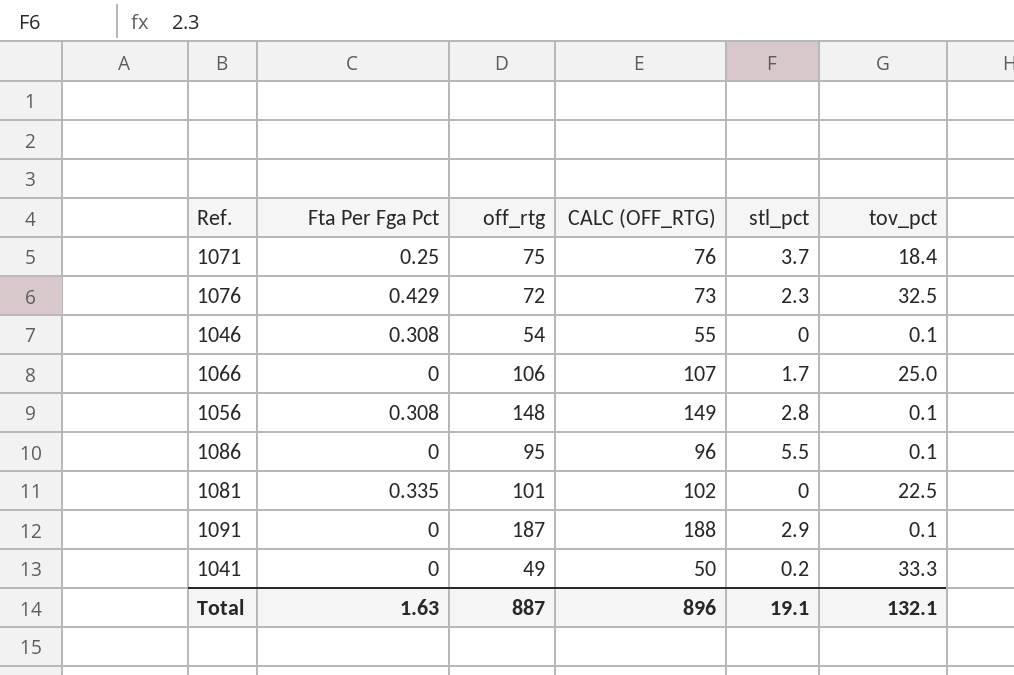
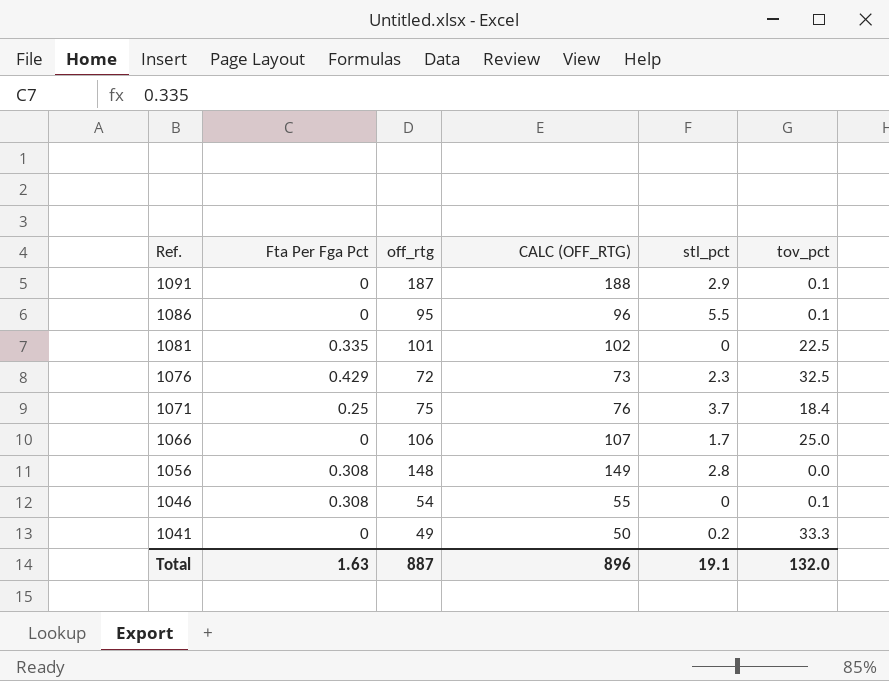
row order: none -> Ref. descending
1056 | tov_pct: 0.1 -> 0.0
Total | tov_pct: 132.1 -> 132.0

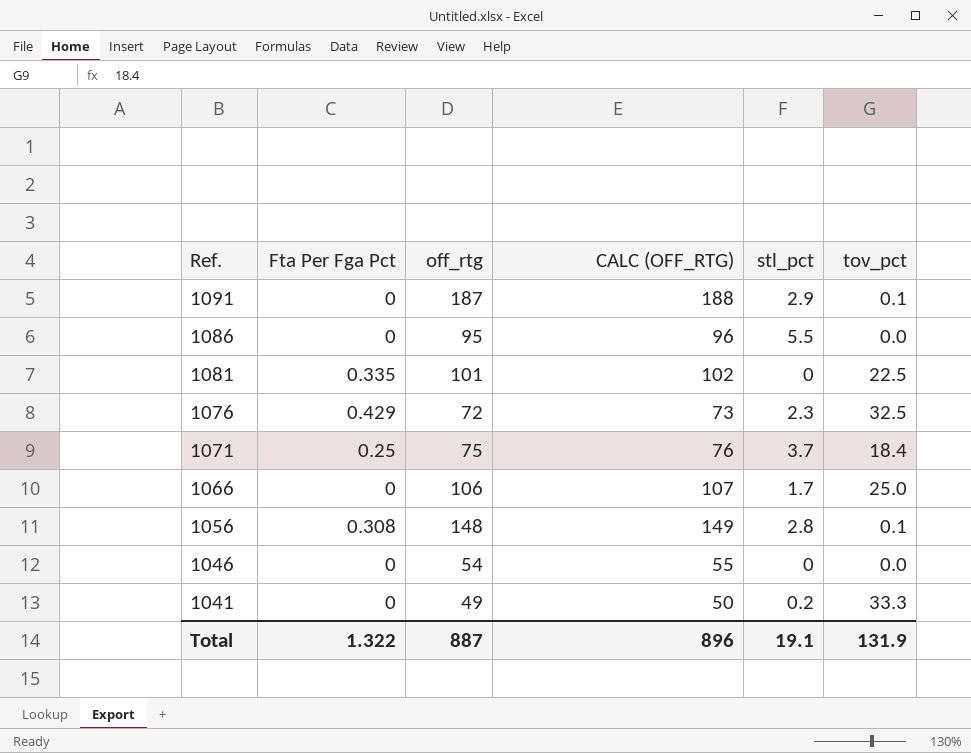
1086 | tov_pct: 0.1 -> 0.0
1056 | tov_pct: 0.0 -> 0.1
1046 | Fta Per Fga Pct: 0.308 -> 0
1046 | tov_pct: 0.1 -> 0.0
Total | Fta Per Fga Pct: 1.63 -> 1.322
Total | tov_pct: 132.0 -> 131.9

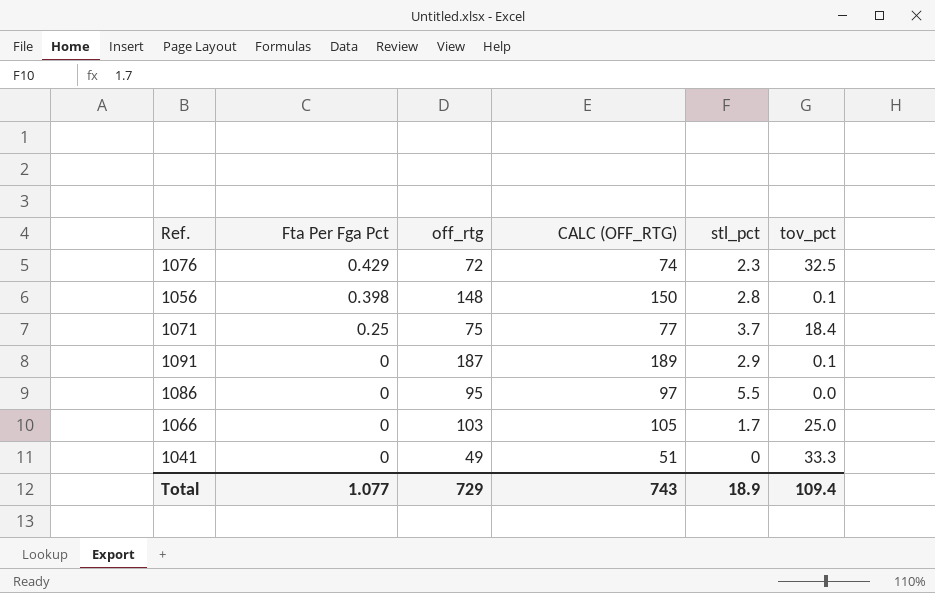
row order: Ref. descending -> Fta Per Fga Pct descending
column CALC (OFF_RTG) | formula: [off_rtg] + 1 -> [off_rtg] + 2
row 1081: 0.335 | 101 | 102 | 0 | 22.5 -> none
row 1046: 0 | 54 | 55 | 0 | 0.0 -> none
1056 | Fta Per Fga Pct: 0.308 -> 0.398
1066 | off_rtg: 106 -> 103
1041 | stl_pct: 0.2 -> 0
Total | Fta Per Fga Pct: 1.322 -> 1.077
Total | off_rtg: 887 -> 729
Total | CALC (OFF_RTG): 896 -> 743
Total | stl_pct: 19.1 -> 18.9
Total | tov_pct: 131.9 -> 109.4

